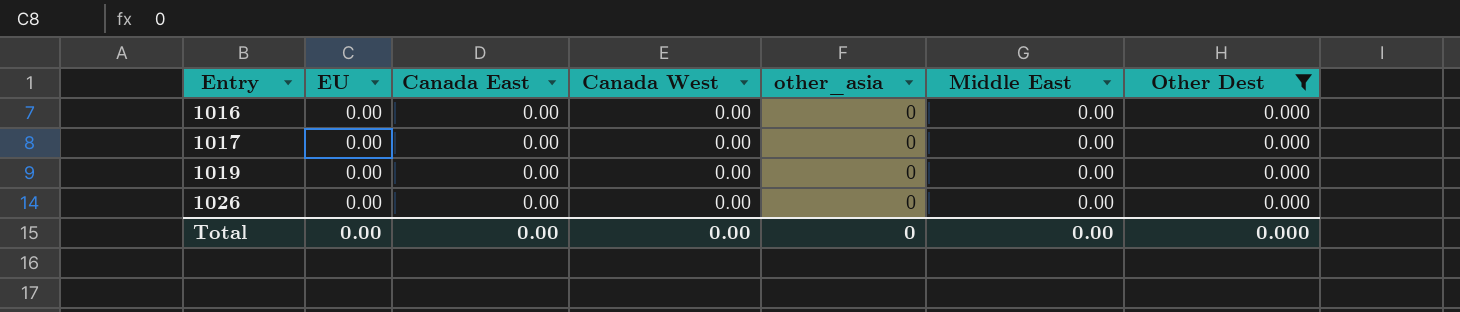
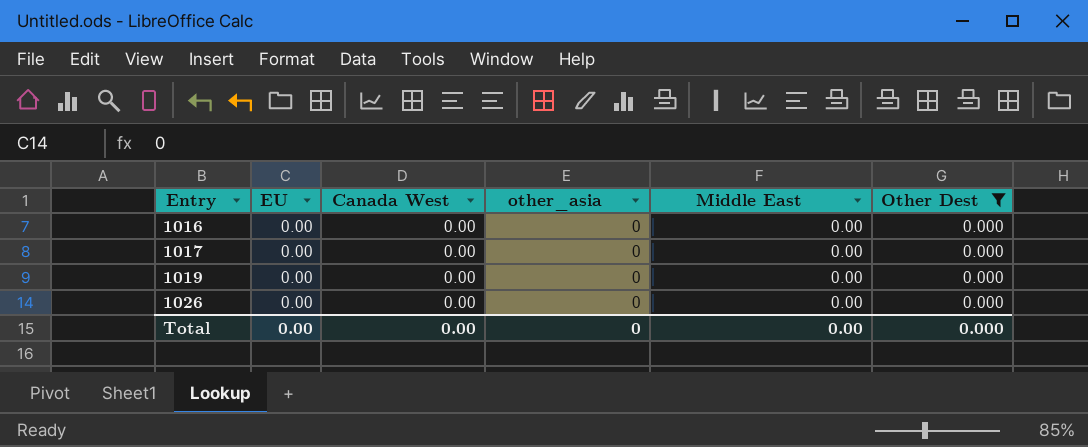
column Canada East | position: 3 -> none

